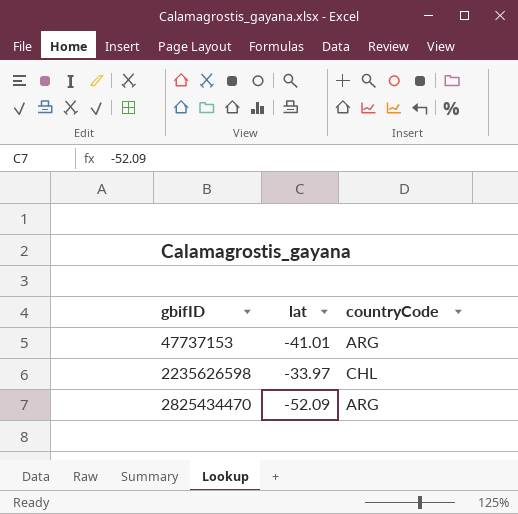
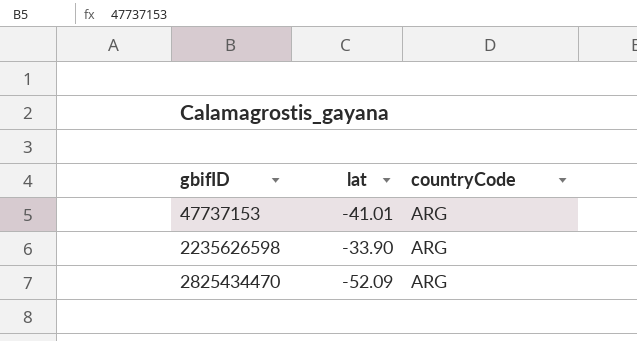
2235626598 | lat: -33.97 -> -33.90
2235626598 | countryCode: CHL -> ARG

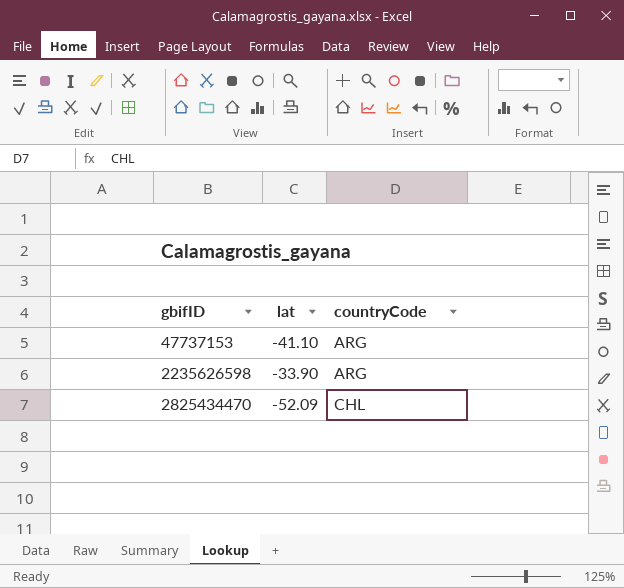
47737153 | lat: -41.01 -> -41.10
2825434470 | countryCode: ARG -> CHL

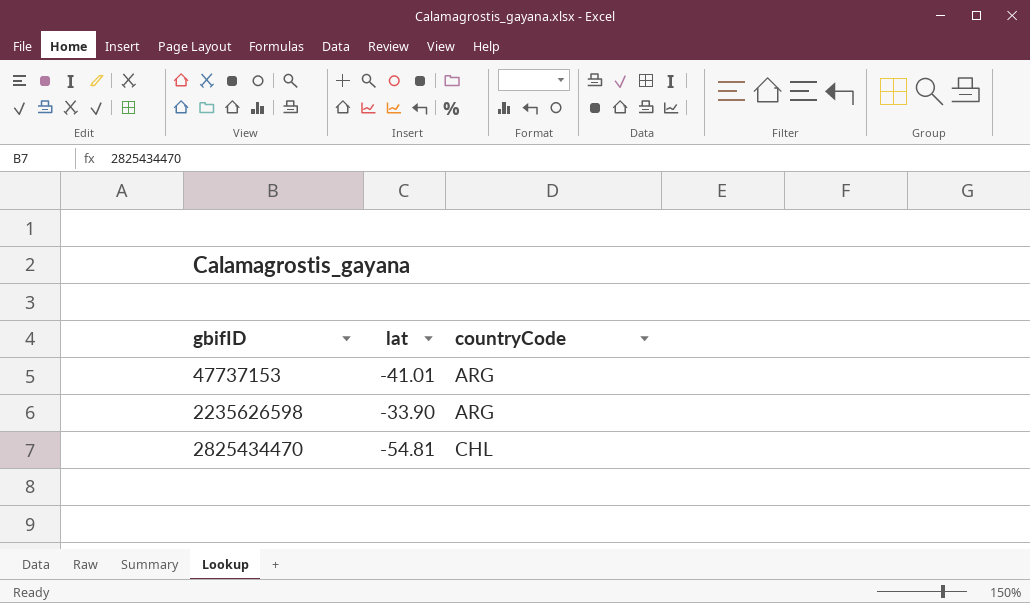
47737153 | lat: -41.10 -> -41.01
2825434470 | lat: -52.09 -> -54.81

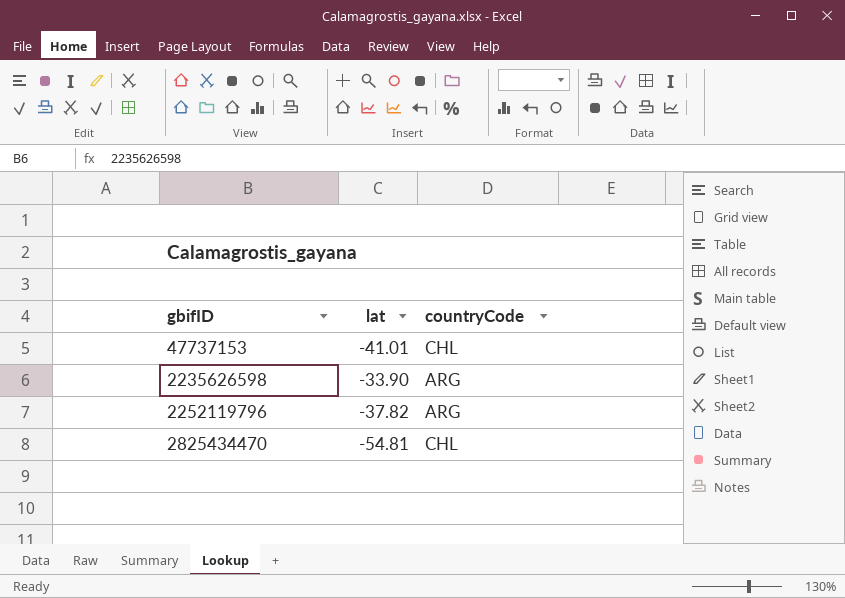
47737153 | countryCode: ARG -> CHL
row 2252119796: none -> -37.82 | ARG

